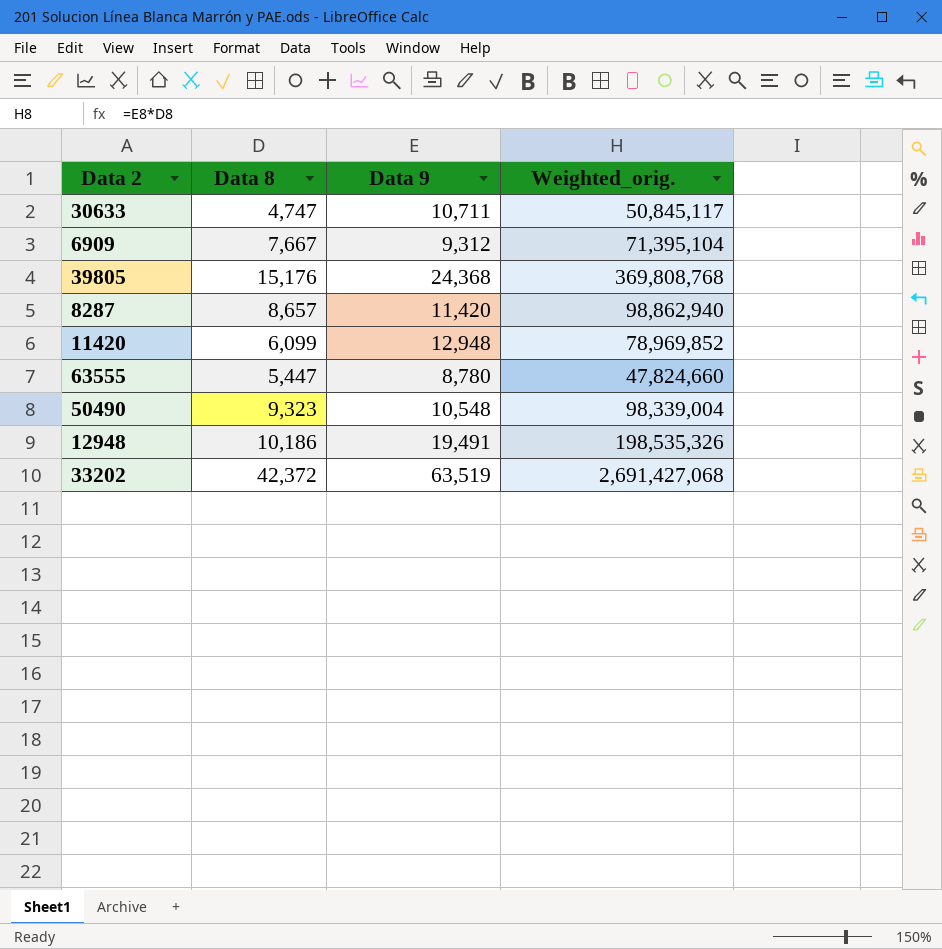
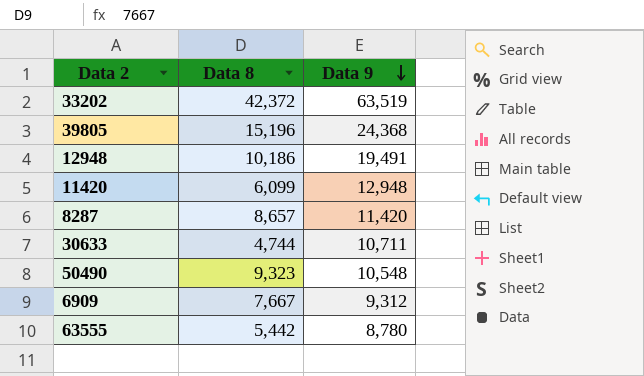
row order: none -> Data 9 descending
column Weighted_orig. | formula: [Data 8] * [Data 9] -> none
39805 | Data 8: 15,176 -> 15,196
30633 | Data 8: 4,747 -> 4,744
63555 | Data 8: 5,447 -> 5,442

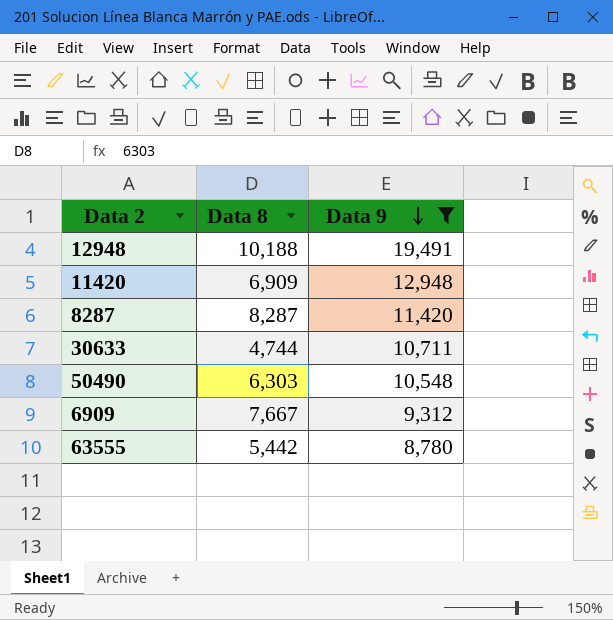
filter: none -> Data 9 <= 19,491
12948 | Data 8: 10,186 -> 10,188
11420 | Data 8: 6,099 -> 6,909
8287 | Data 8: 8,657 -> 8,287
50490 | Data 8: 9,323 -> 6,303

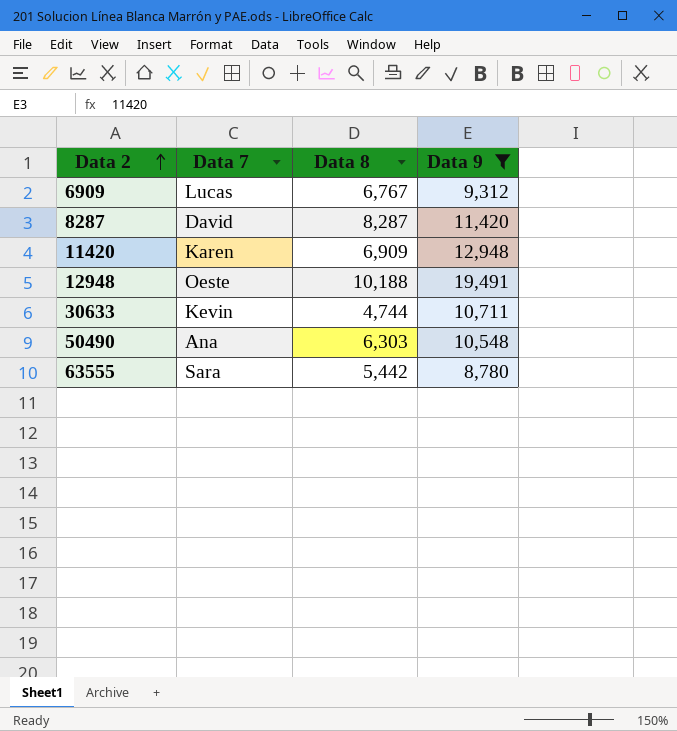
row order: Data 9 descending -> Data 2 ascending
column Data 7 | position: none -> 2
6909 | Data 8: 7,667 -> 6,767

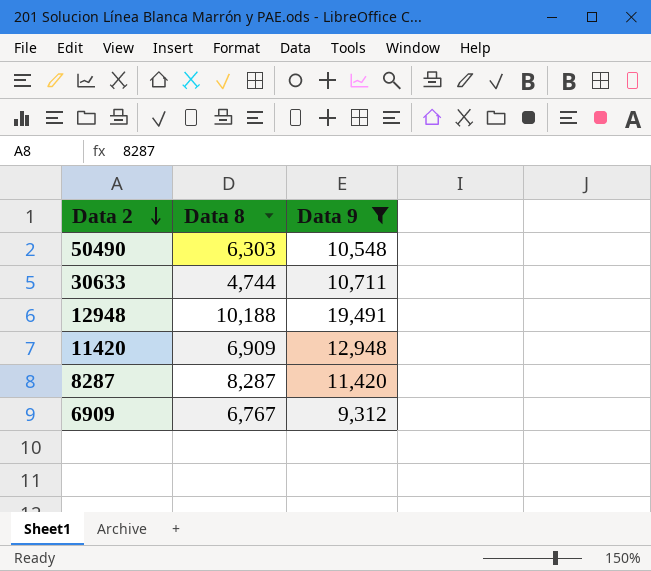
row order: Data 2 ascending -> Data 2 descending
column Data 7 | position: 2 -> none
row 63555: Sara | 5,442 | 8,780 -> none

